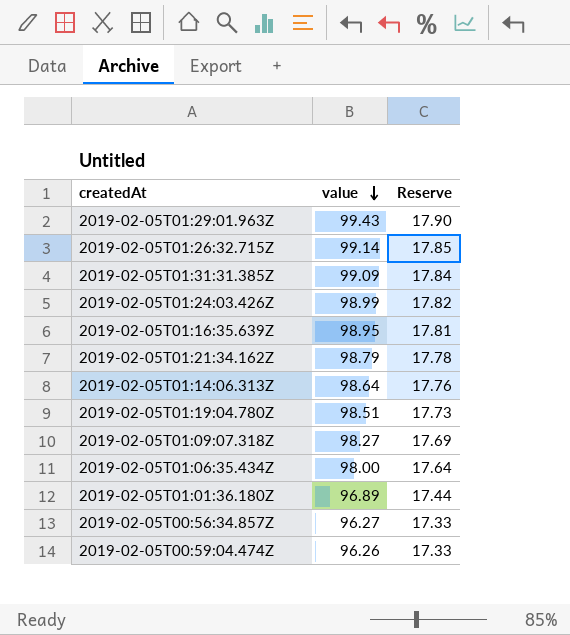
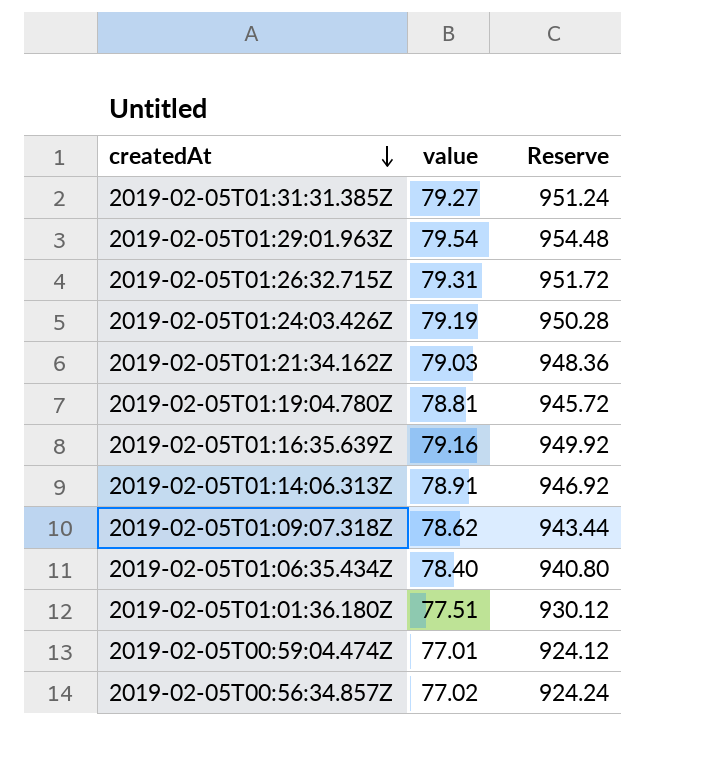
row order: value descending -> createdAt descending
column Reserve | formula: [value] * 0.18 -> [value] * 12
2019-02-05T01:31:31.385Z | value: 99.09 -> 79.27
2019-02-05T01:29:01.963Z | value: 99.43 -> 79.54
2019-02-05T01:26:32.715Z | value: 99.14 -> 79.31
2019-02-05T01:24:03.426Z | value: 98.99 -> 79.19
2019-02-05T01:21:34.162Z | value: 98.79 -> 79.03
2019-02-05T01:19:04.780Z | value: 98.51 -> 78.81
2019-02-05T01:16:35.639Z | value: 98.95 -> 79.16
2019-02-05T01:14:06.313Z | value: 98.64 -> 78.91
2019-02-05T01:09:07.318Z | value: 98.27 -> 78.62
2019-02-05T01:06:35.434Z | value: 98.00 -> 78.40
2019-02-05T01:01:36.180Z | value: 96.89 -> 77.51
2019-02-05T00:59:04.474Z | value: 96.26 -> 77.01
2019-02-05T00:56:34.857Z | value: 96.27 -> 77.02

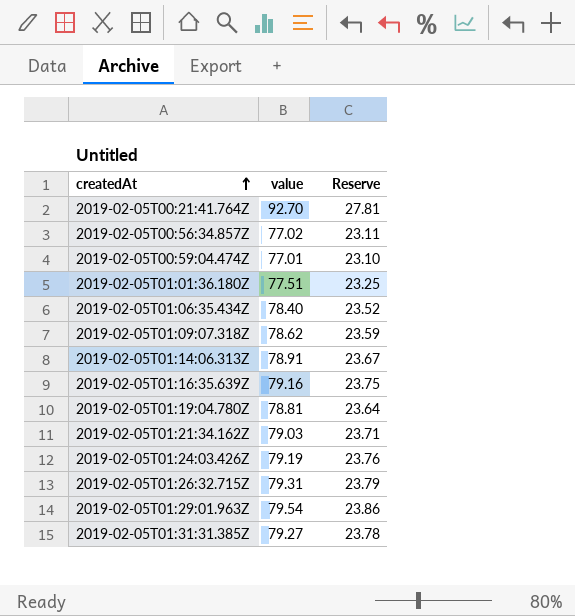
row order: createdAt descending -> createdAt ascending
column Reserve | formula: [value] * 12 -> [value] * 0.3
row 2019-02-05T00:21:41.764Z: none -> 92.70 | 27.81

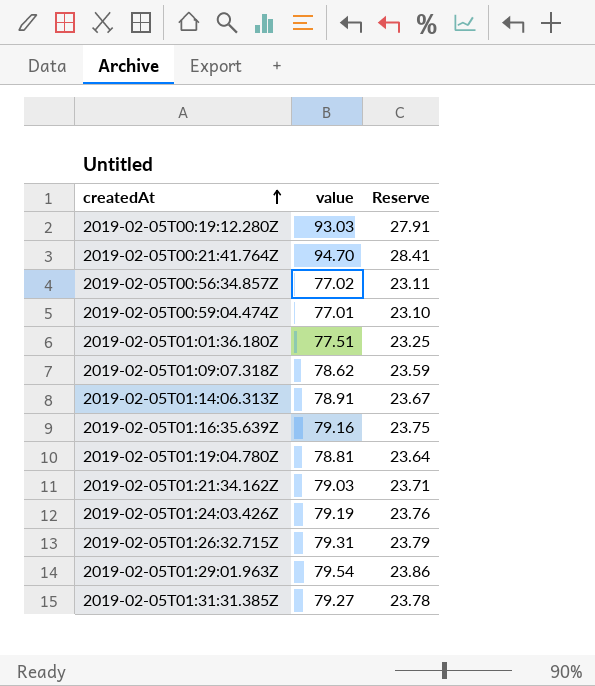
row 2019-02-05T01:06:35.434Z: 78.40 | 23.52 -> none
row 2019-02-05T00:19:12.280Z: none -> 93.03 | 27.91
2019-02-05T00:21:41.764Z | value: 92.70 -> 94.70
2019-02-05T00:21:41.764Z | Reserve: 27.81 -> 28.41

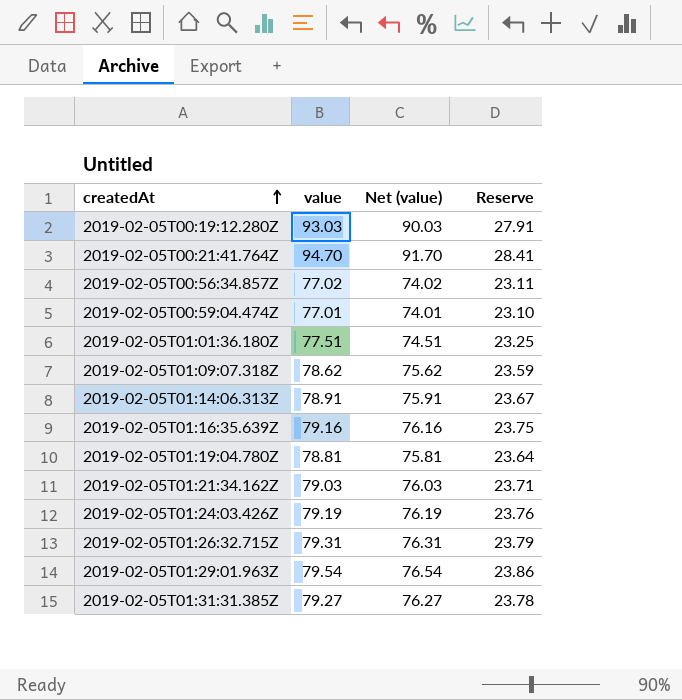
column Net (value) | formula: none -> [value] - 3

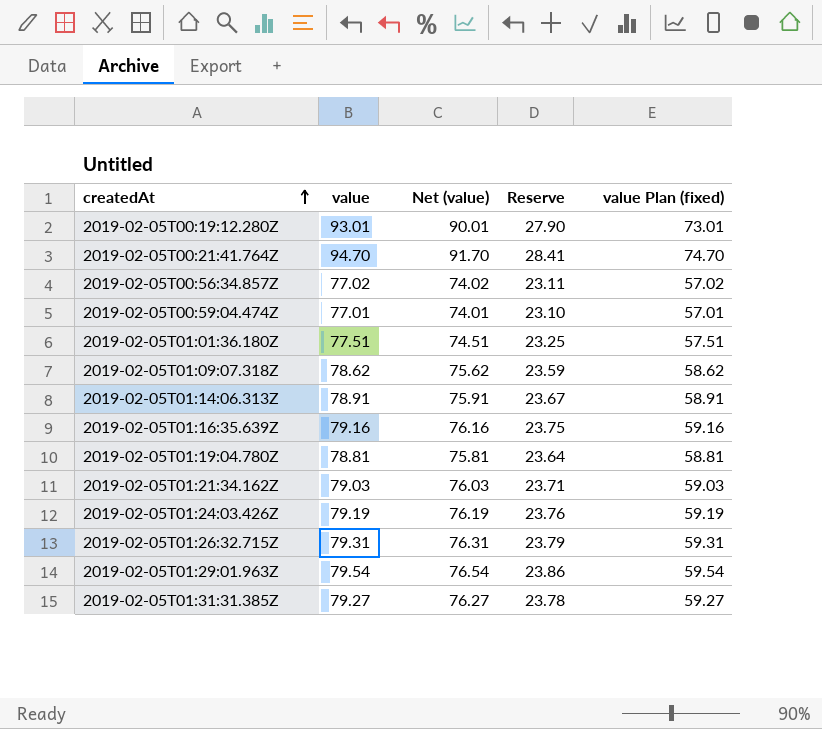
column value Plan (fixed) | formula: none -> [value] - 20
2019-02-05T00:19:12.280Z | value: 93.03 -> 93.01
2019-02-05T00:19:12.280Z | Net (value): 90.03 -> 90.01
2019-02-05T00:19:12.280Z | Reserve: 27.91 -> 27.90

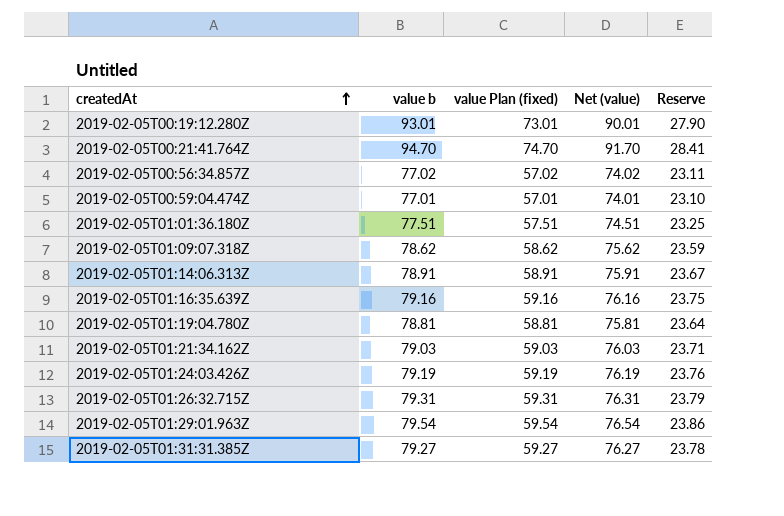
column name: value -> value b
column value Plan (fixed) | position: 5 -> 3

